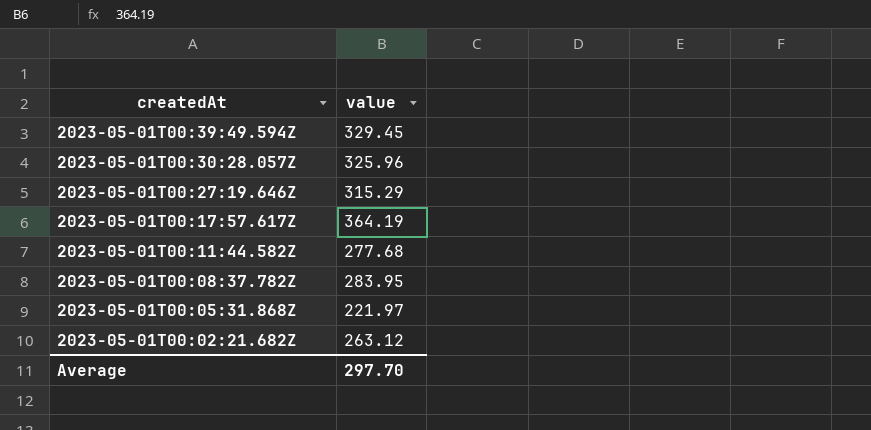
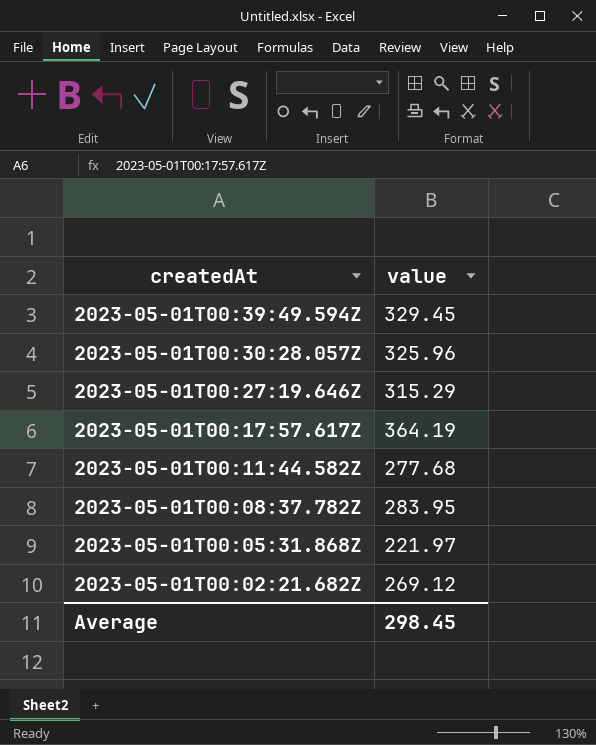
2023-05-01T00:02:21.682Z | value: 263.12 -> 269.12
Average | value: 297.70 -> 298.45

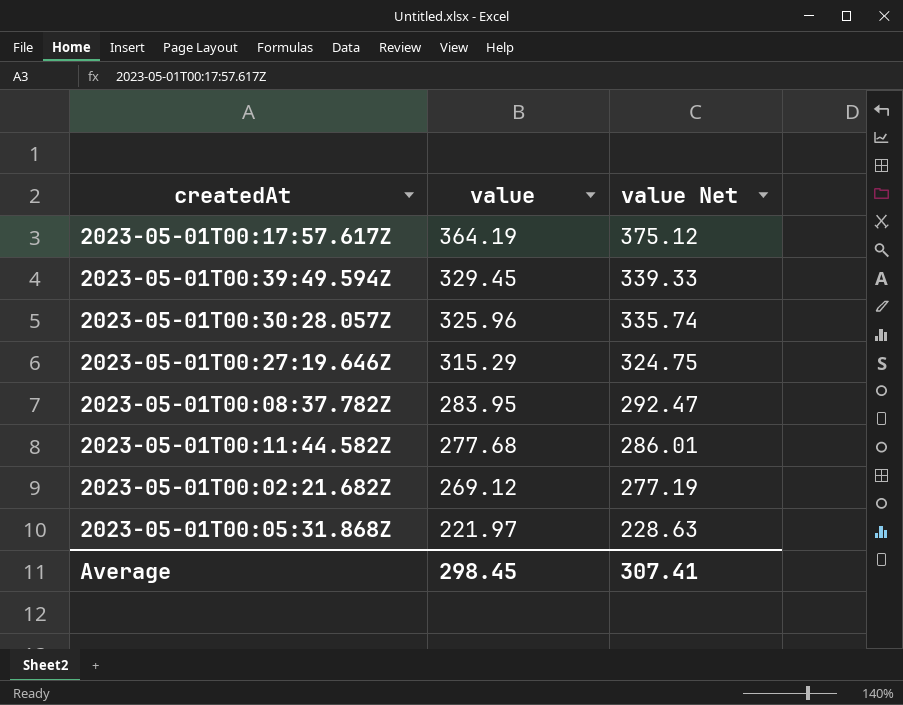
row order: createdAt descending -> value descending
column value Net | formula: none -> [value] * 1.03

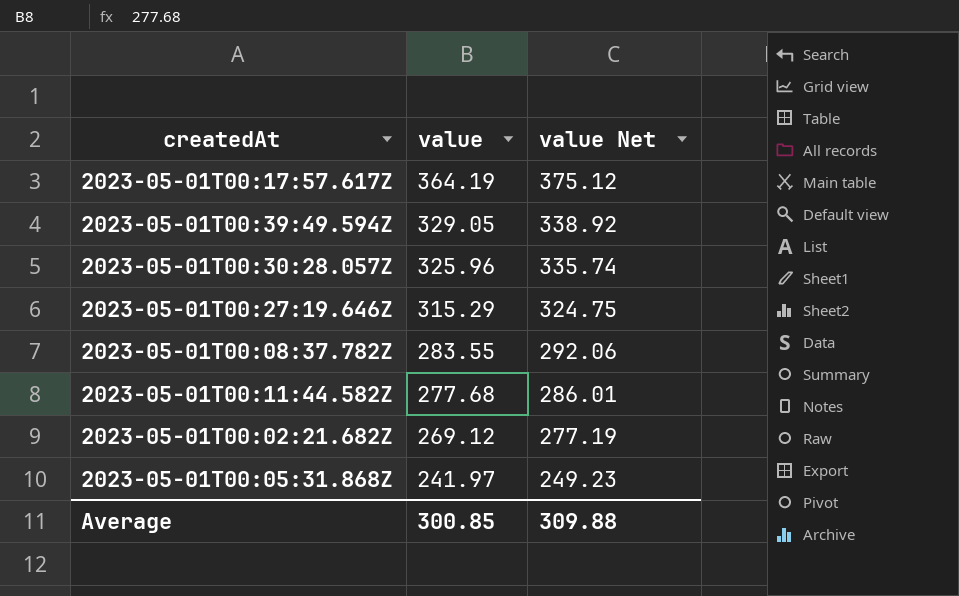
2023-05-01T00:39:49.594Z | value: 329.45 -> 329.05
2023-05-01T00:39:49.594Z | value Net: 339.33 -> 338.92
2023-05-01T00:08:37.782Z | value: 283.95 -> 283.55
2023-05-01T00:08:37.782Z | value Net: 292.47 -> 292.06
2023-05-01T00:05:31.868Z | value: 221.97 -> 241.97
2023-05-01T00:05:31.868Z | value Net: 228.63 -> 249.23
Average | value: 298.45 -> 300.85
Average | value Net: 307.41 -> 309.88

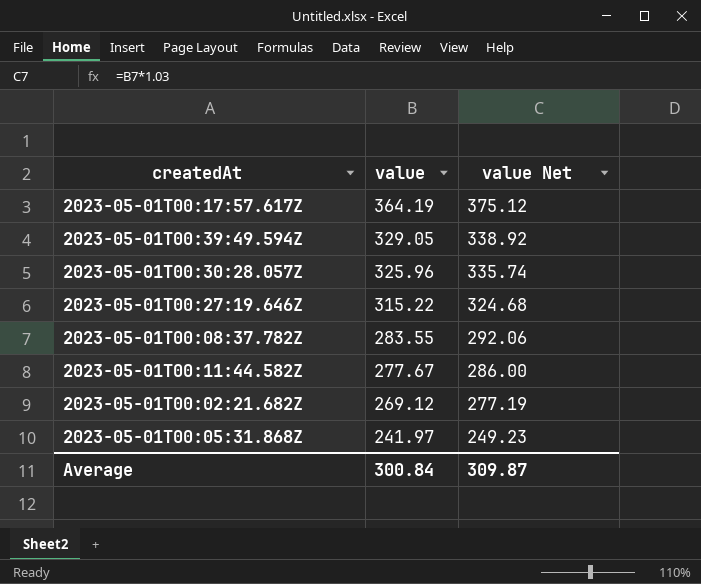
2023-05-01T00:27:19.646Z | value: 315.29 -> 315.22
2023-05-01T00:27:19.646Z | value Net: 324.75 -> 324.68
2023-05-01T00:11:44.582Z | value: 277.68 -> 277.67
2023-05-01T00:11:44.582Z | value Net: 286.01 -> 286.00
Average | value: 300.85 -> 300.84
Average | value Net: 309.88 -> 309.87

